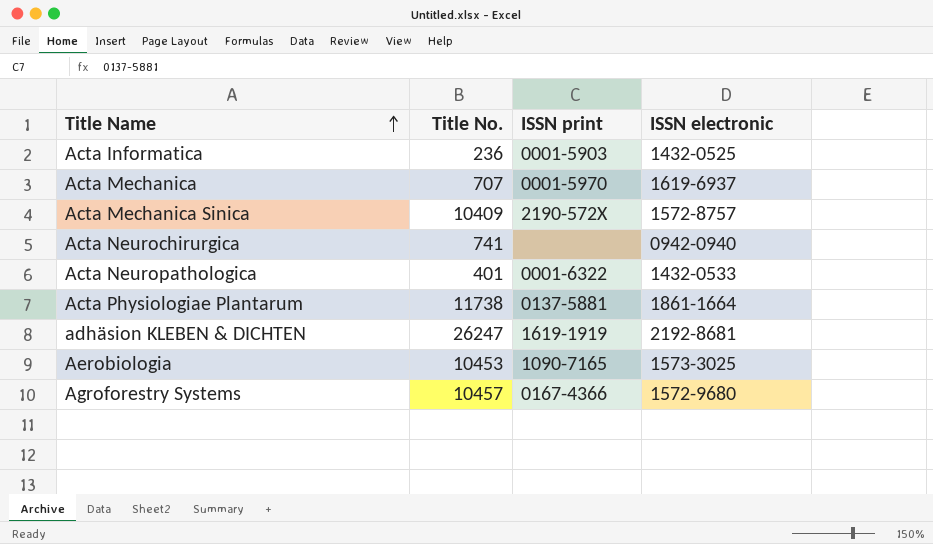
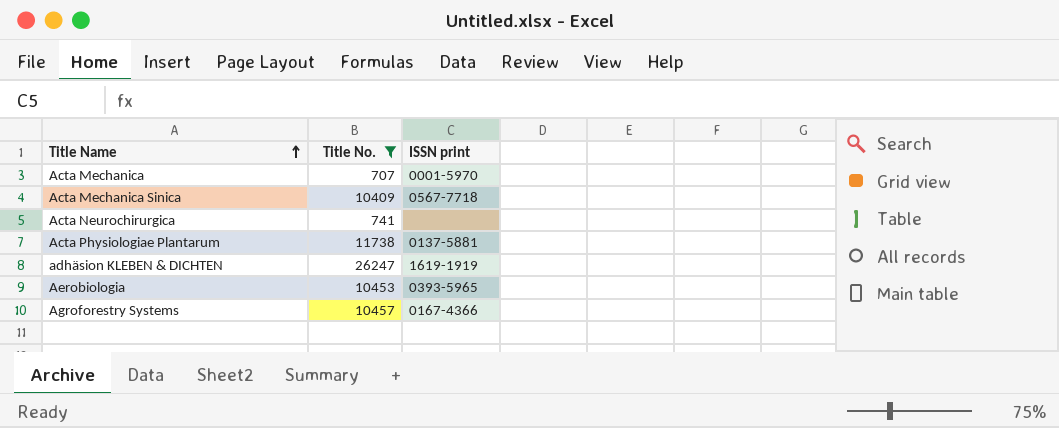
filter: none -> Title No. >= 707
column ISSN electronic | position: 4 -> none
Acta Mechanica Sinica | ISSN print: 2190-572X -> 0567-7718
Aerobiologia | ISSN print: 1090-7165 -> 0393-5965

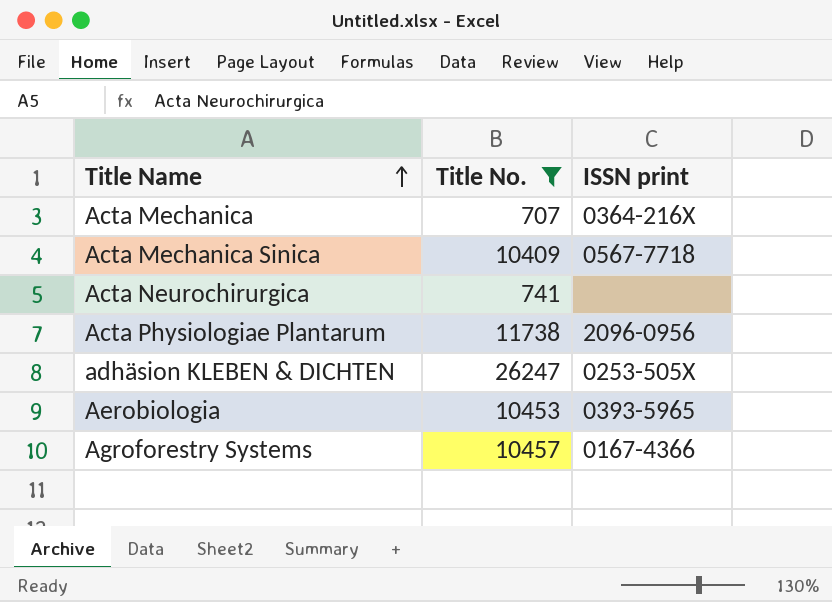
Acta Mechanica | ISSN print: 0001-5970 -> 0364-216X
Acta Physiologiae Plantarum | ISSN print: 0137-5881 -> 2096-0956
adhäsion KLEBEN & DICHTEN | ISSN print: 1619-1919 -> 0253-505X

